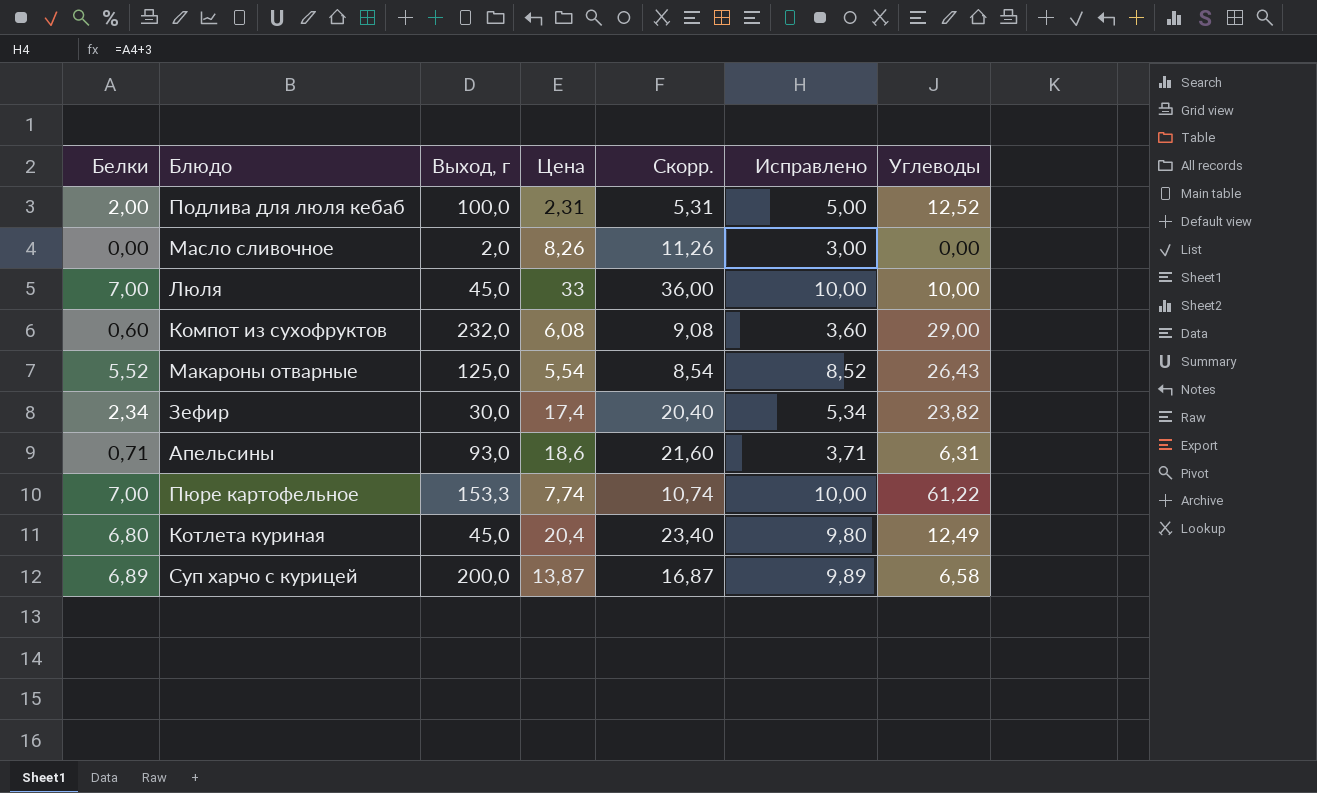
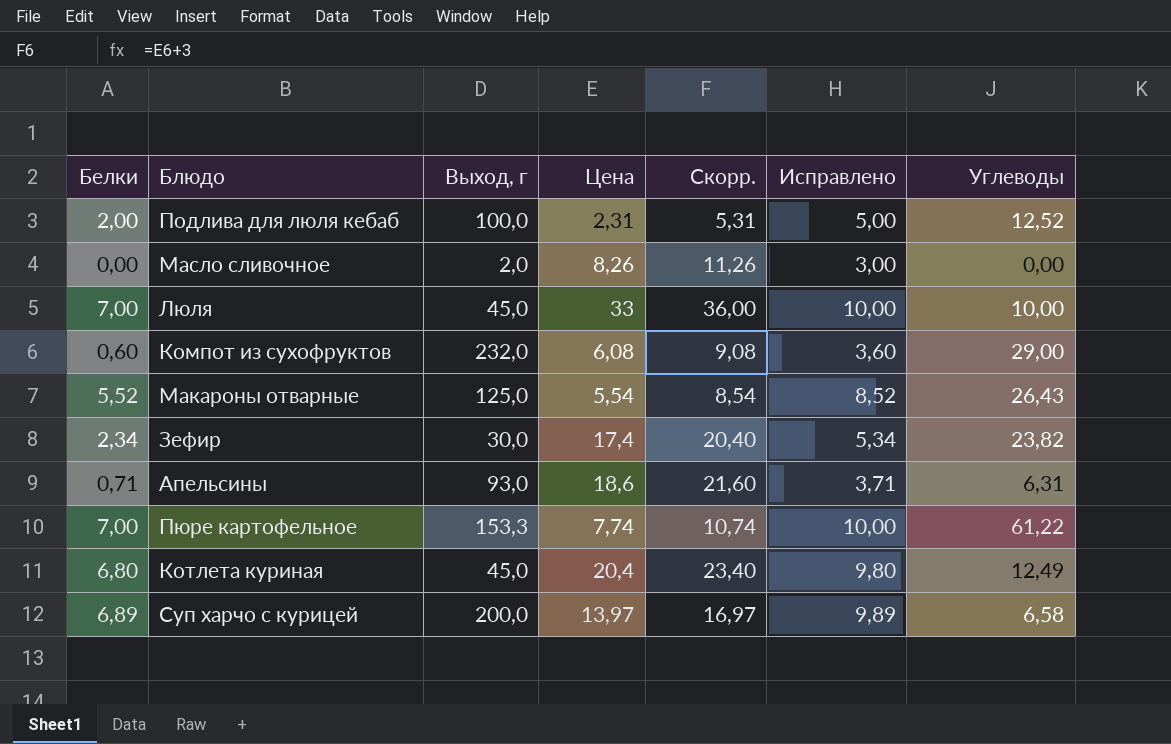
Суп харчо с курицей | Цена: 13,87 -> 13,97
Суп харчо с курицей | Скорр.: 16,87 -> 16,97

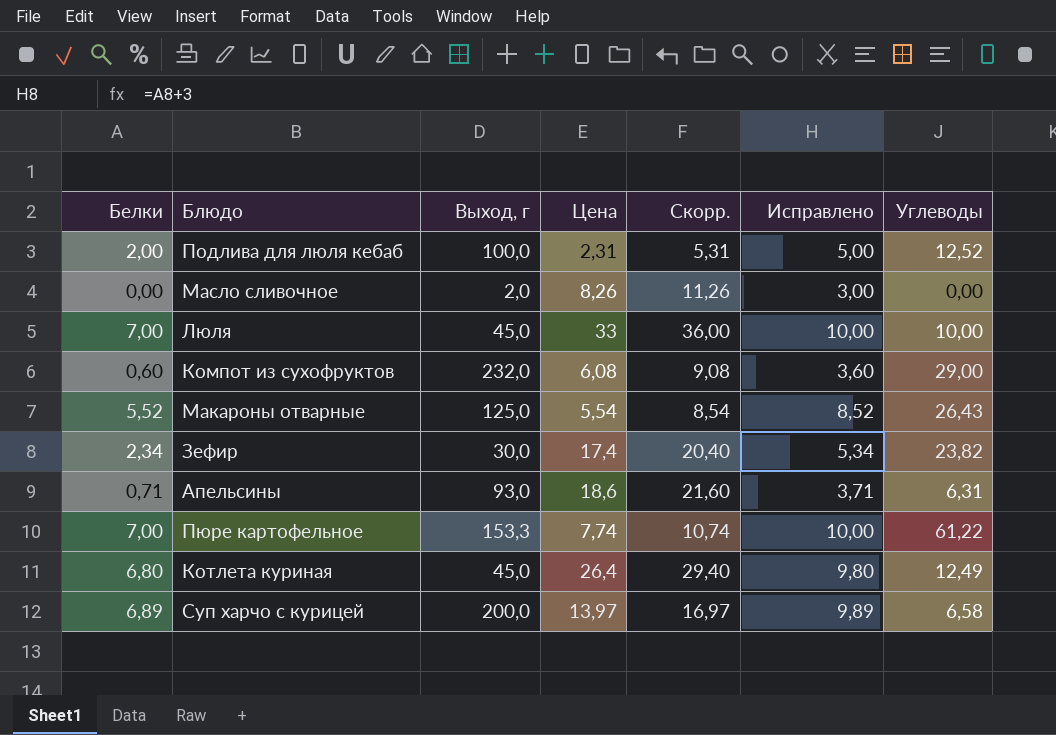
Котлета куриная | Цена: 20,4 -> 26,4
Котлета куриная | Скорр.: 23,40 -> 29,40

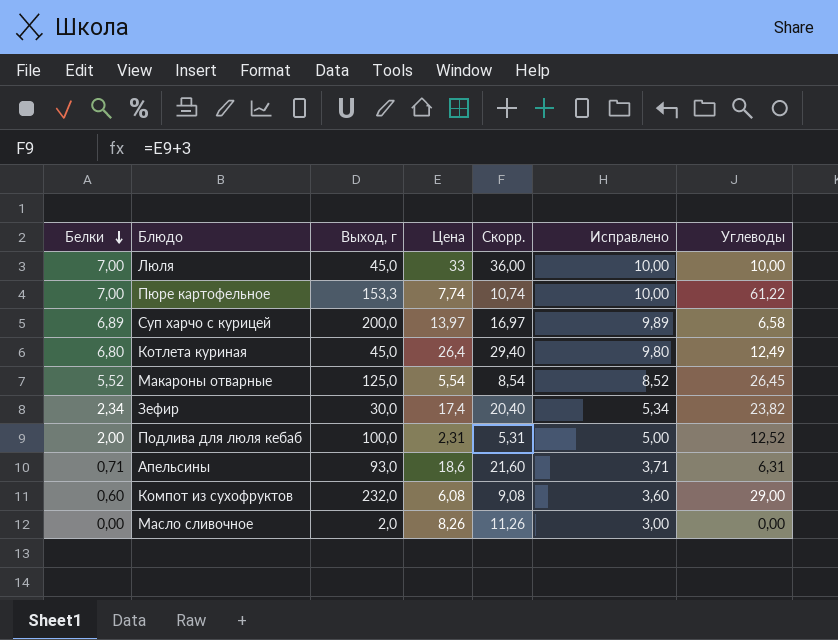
row order: none -> Белки descending
Макароны отварные | Углеводы: 26,43 -> 26,45

